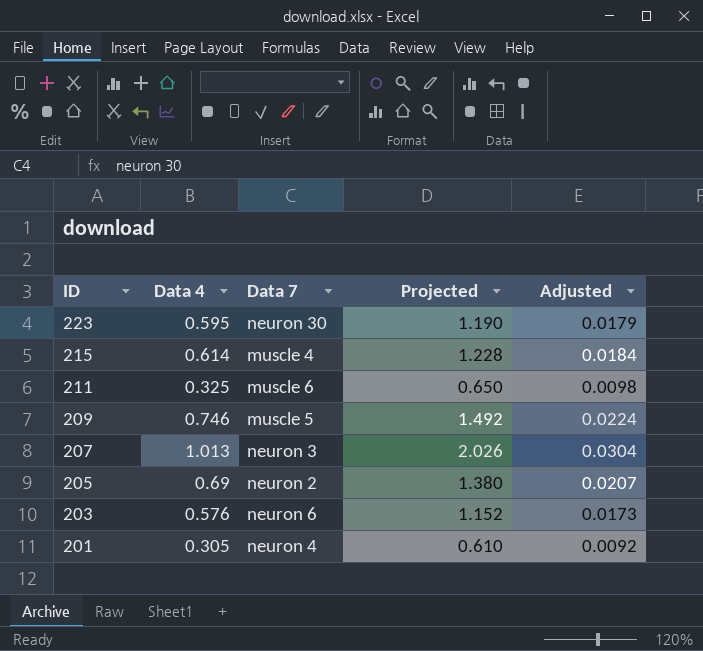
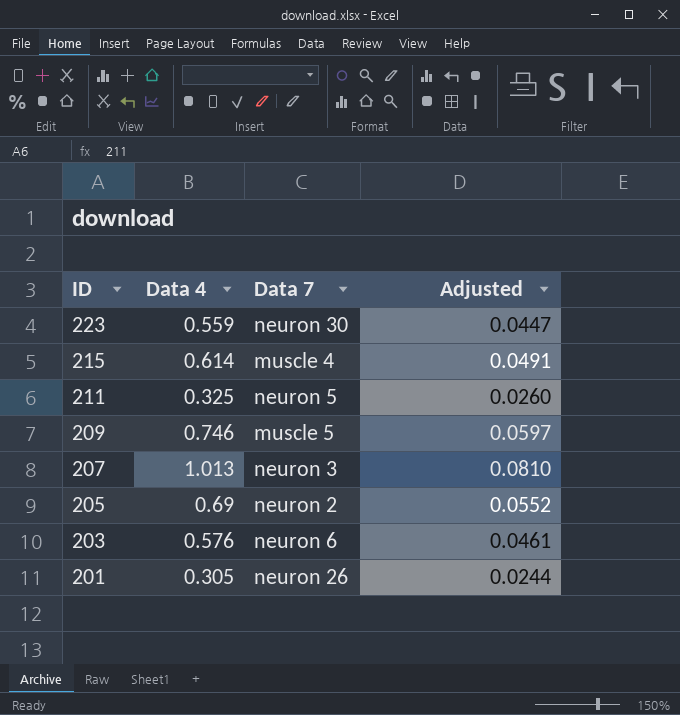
column Projected | formula: [Data 4] * 2 -> none
column Adjusted | formula: [Data 4] * 0.03 -> [Data 4] * 0.08
223 | Data 4: 0.595 -> 0.559
211 | Data 7: muscle 6 -> neuron 5
201 | Data 7: neuron 4 -> neuron 26

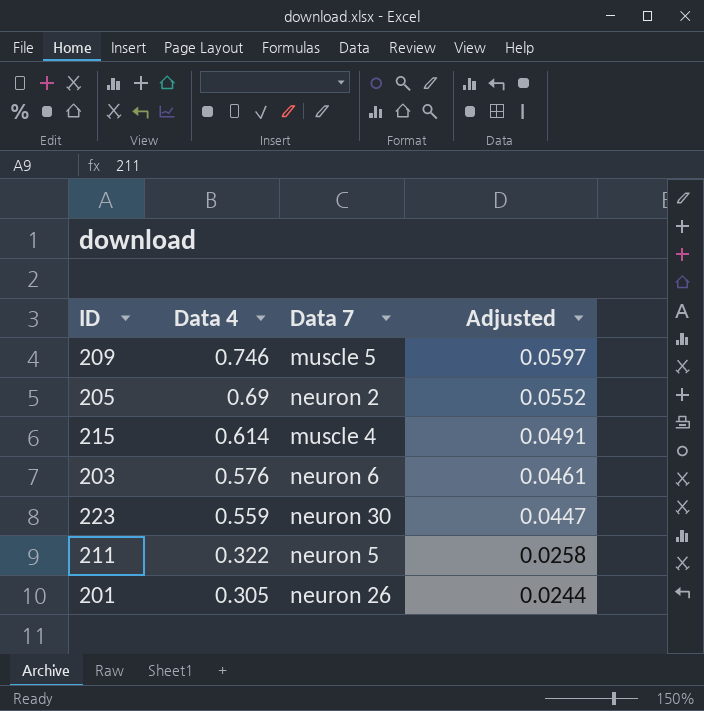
row order: ID descending -> Data 4 descending
row 207: 1.013 | neuron 3 | 0.0810 -> none
211 | Data 4: 0.325 -> 0.322
211 | Adjusted: 0.0260 -> 0.0258

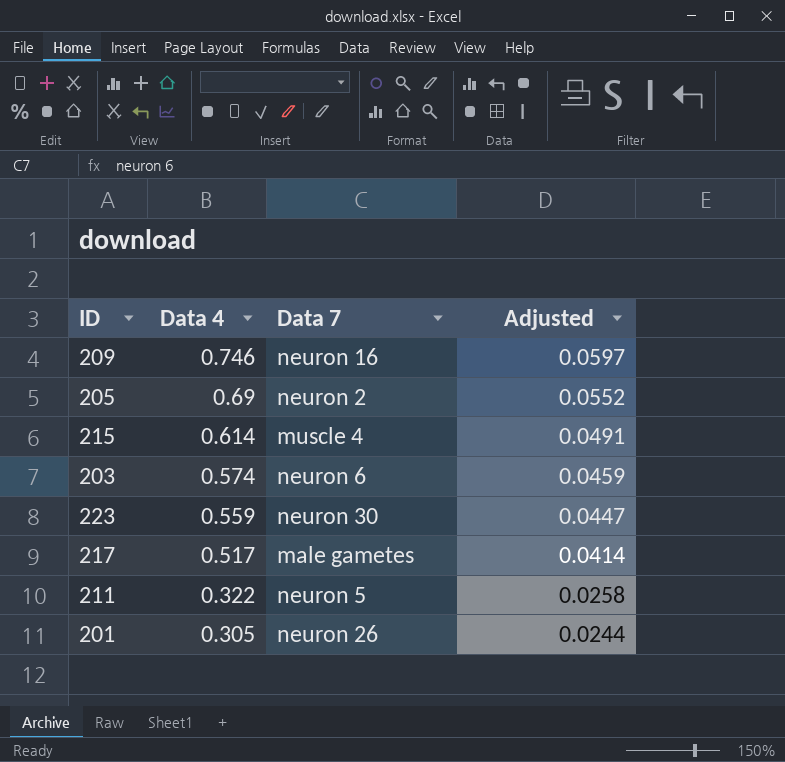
209 | Data 7: muscle 5 -> neuron 16
203 | Data 4: 0.576 -> 0.574
203 | Adjusted: 0.0461 -> 0.0459
row 217: none -> 0.517 | male gametes | 0.0414

